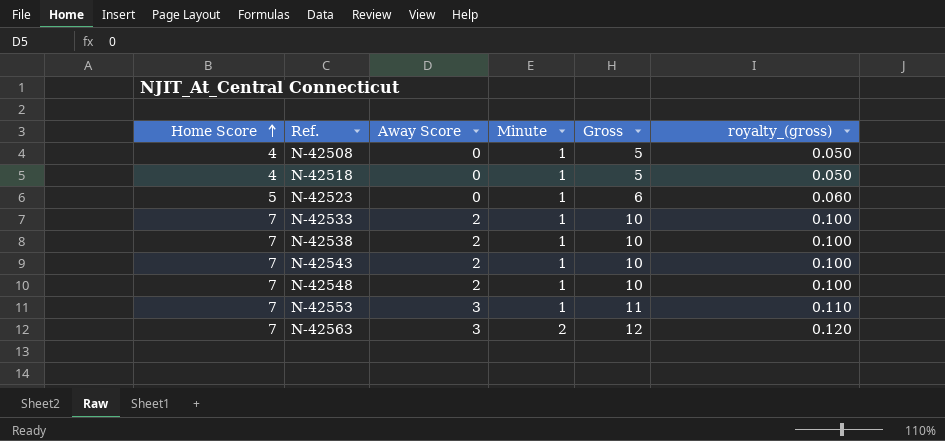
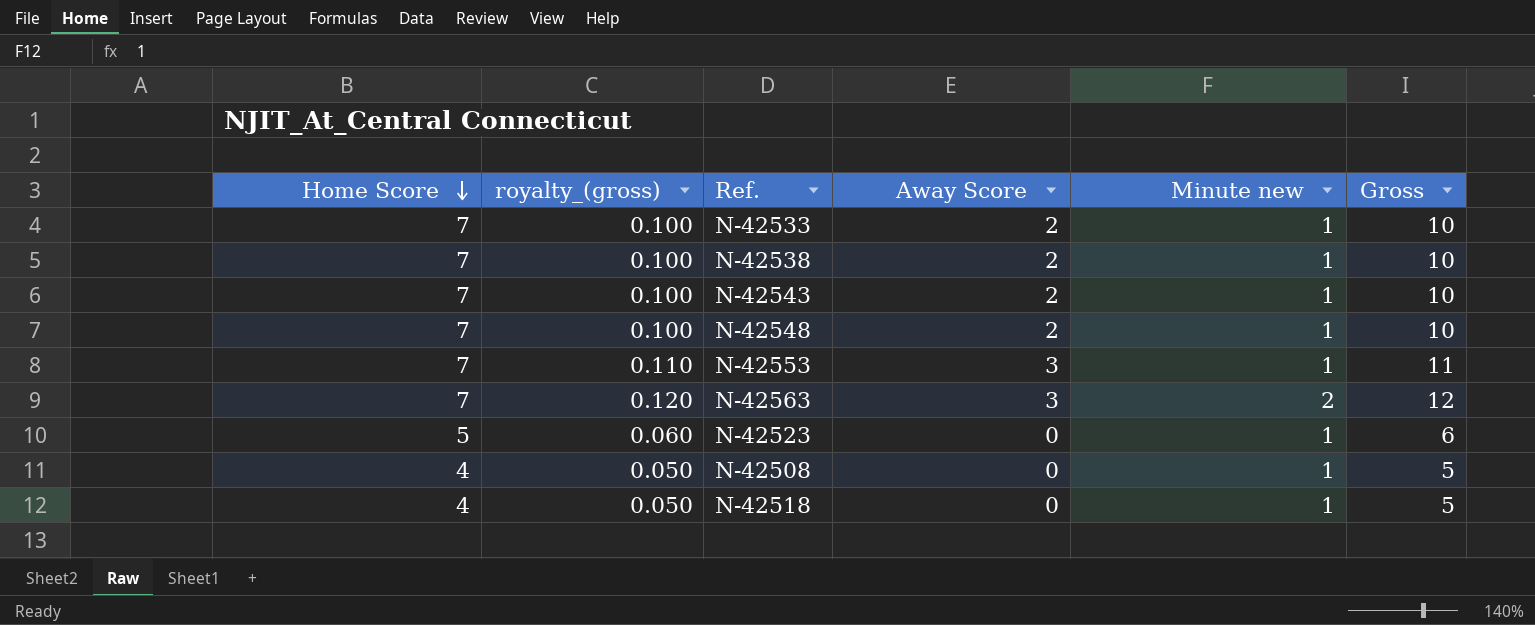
row order: Home Score ascending -> Home Score descending
column royalty_(gross) | position: 6 -> 2
column name: Minute -> Minute new

